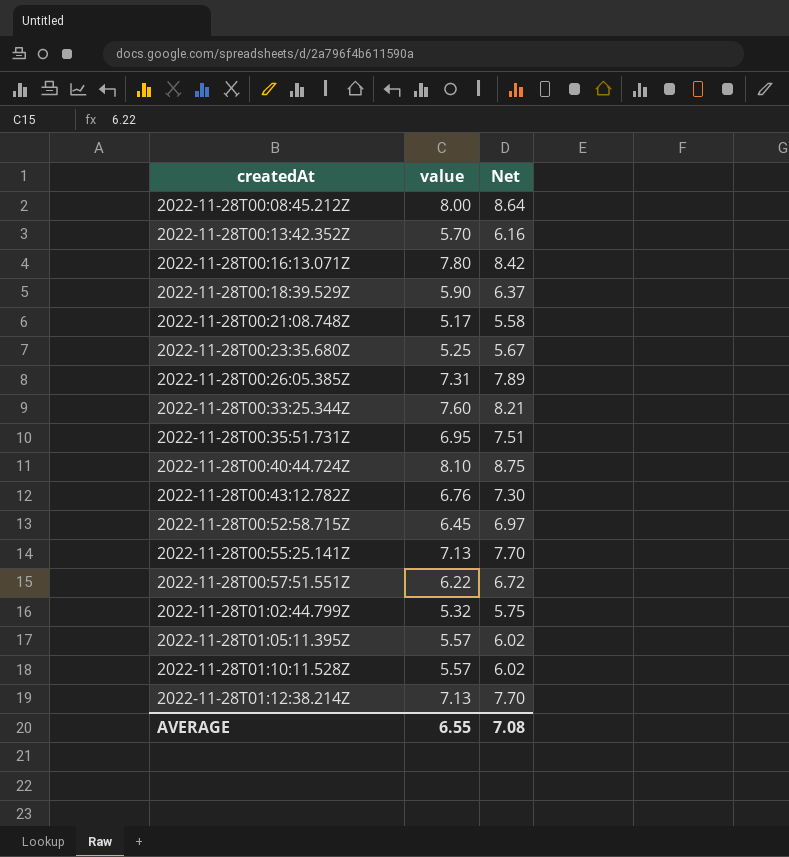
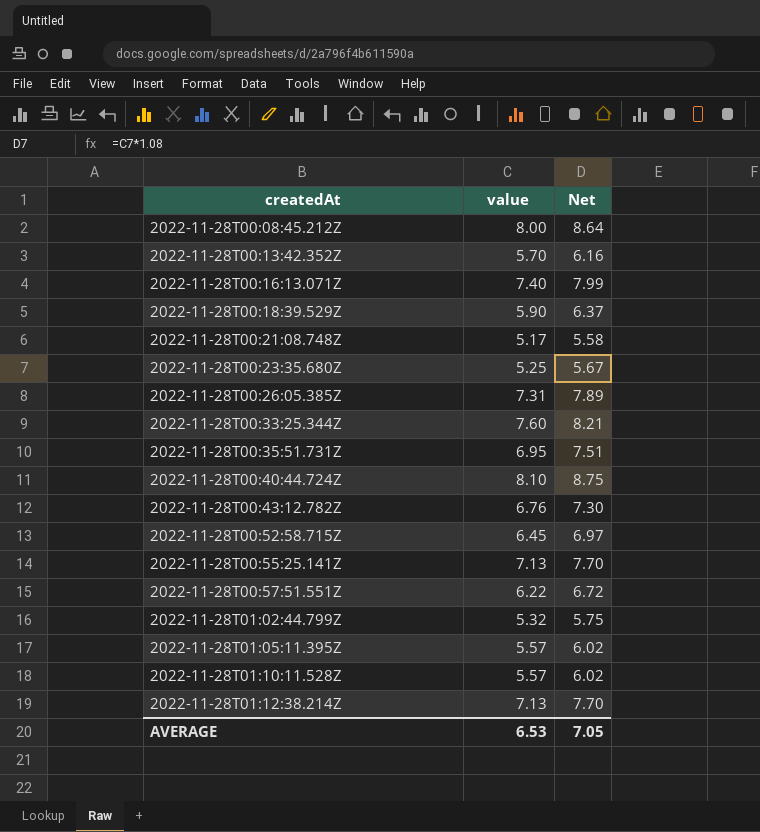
2022-11-28T00:16:13.071Z | value: 7.80 -> 7.40
2022-11-28T00:16:13.071Z | Net: 8.42 -> 7.99
AVERAGE | value: 6.55 -> 6.53
AVERAGE | Net: 7.08 -> 7.05

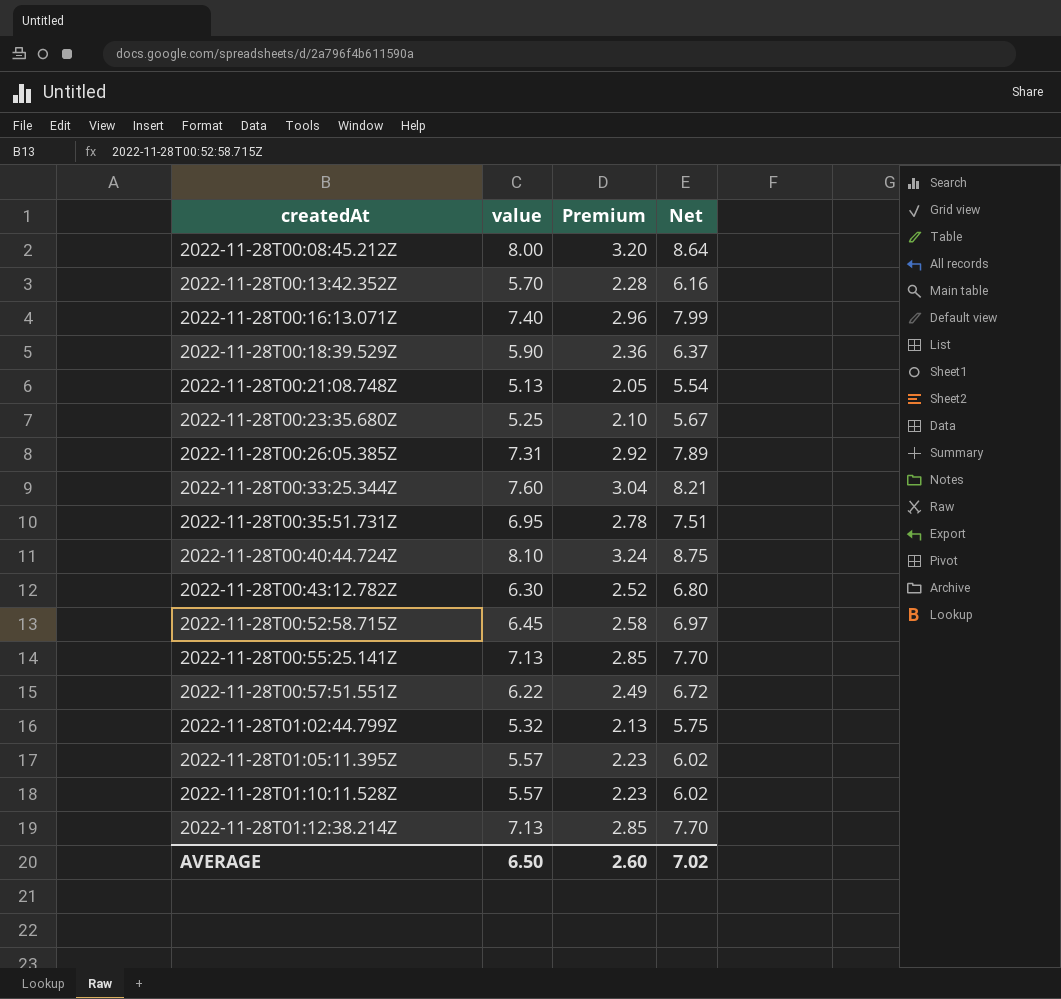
column Premium | formula: none -> [value] * 0.4
2022-11-28T00:21:08.748Z | value: 5.17 -> 5.13
2022-11-28T00:21:08.748Z | Net: 5.58 -> 5.54
2022-11-28T00:43:12.782Z | value: 6.76 -> 6.30
2022-11-28T00:43:12.782Z | Net: 7.30 -> 6.80
AVERAGE | value: 6.53 -> 6.50
AVERAGE | Net: 7.05 -> 7.02

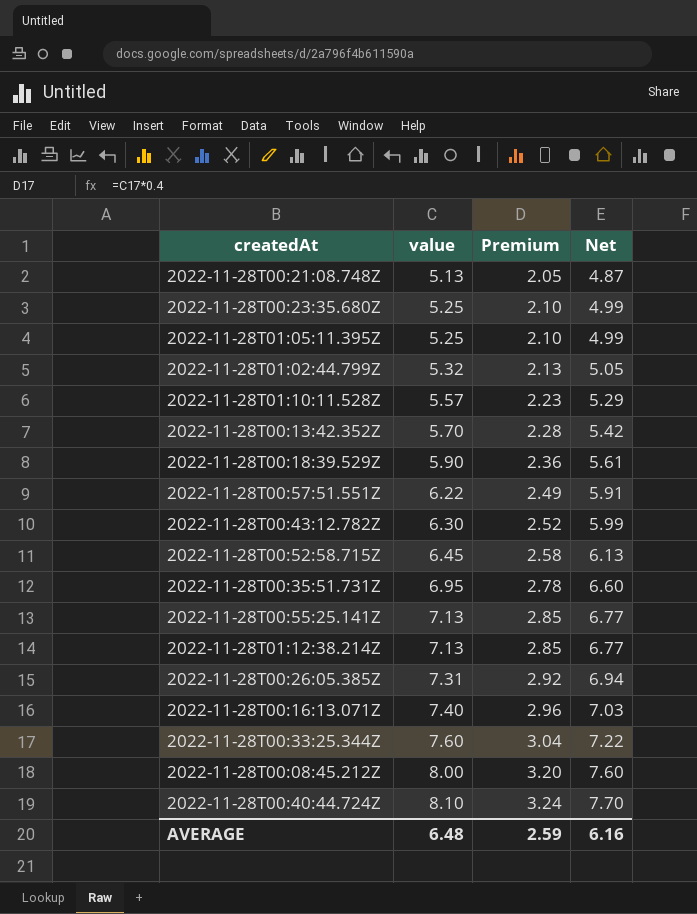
row order: createdAt ascending -> value ascending
column Net | formula: [value] * 1.08 -> [value] * 0.95
2022-11-28T01:05:11.395Z | value: 5.57 -> 5.25
2022-11-28T01:05:11.395Z | Premium: 2.23 -> 2.10
AVERAGE | value: 6.50 -> 6.48
AVERAGE | Premium: 2.60 -> 2.59
AVERAGE | Net: 7.02 -> 6.16

